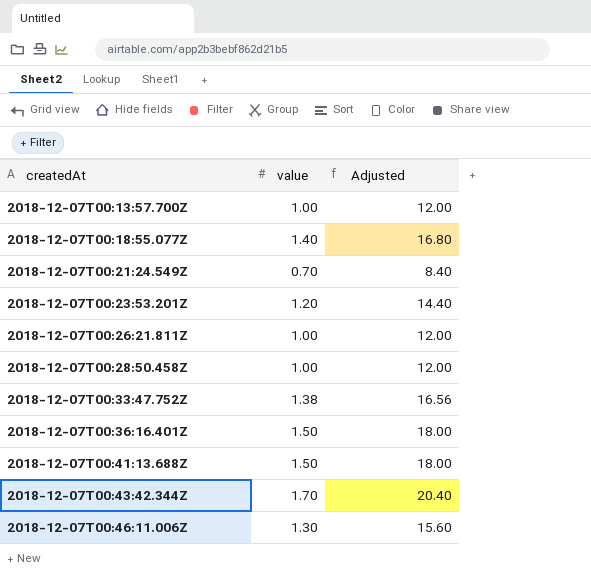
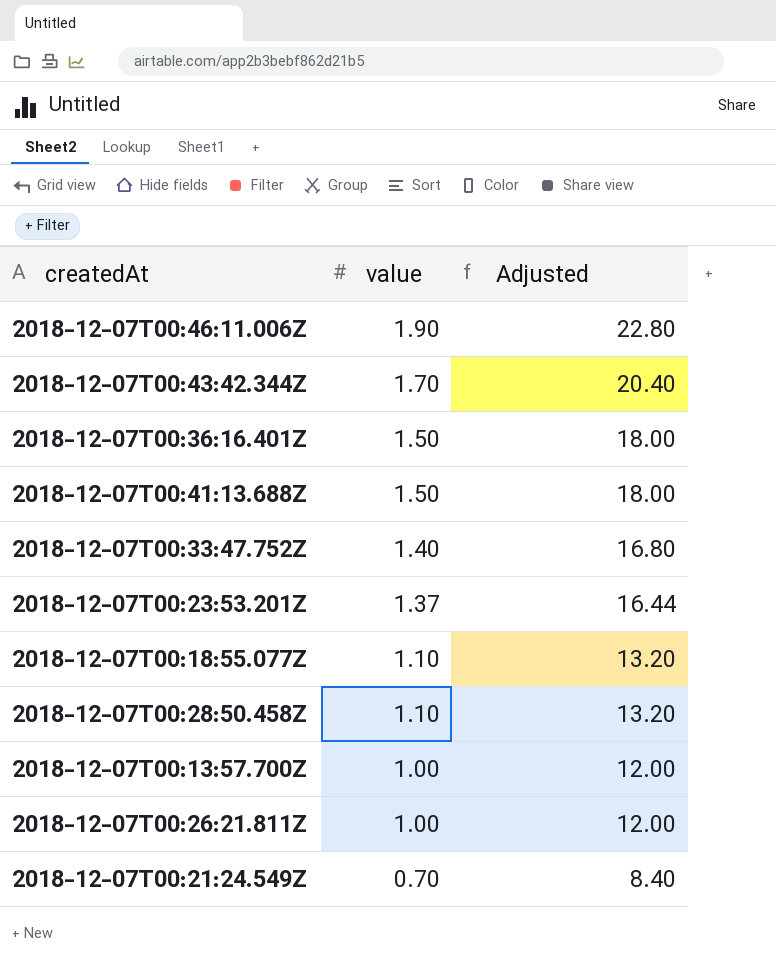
row order: createdAt ascending -> value descending
2018-12-07T00:46:11.006Z | value: 1.30 -> 1.90
2018-12-07T00:46:11.006Z | Adjusted: 15.60 -> 22.80
2018-12-07T00:33:47.752Z | value: 1.38 -> 1.40
2018-12-07T00:33:47.752Z | Adjusted: 16.56 -> 16.80
2018-12-07T00:23:53.201Z | value: 1.20 -> 1.37
2018-12-07T00:23:53.201Z | Adjusted: 14.40 -> 16.44
2018-12-07T00:18:55.077Z | value: 1.40 -> 1.10
2018-12-07T00:18:55.077Z | Adjusted: 16.80 -> 13.20
2018-12-07T00:28:50.458Z | value: 1.00 -> 1.10
2018-12-07T00:28:50.458Z | Adjusted: 12.00 -> 13.20

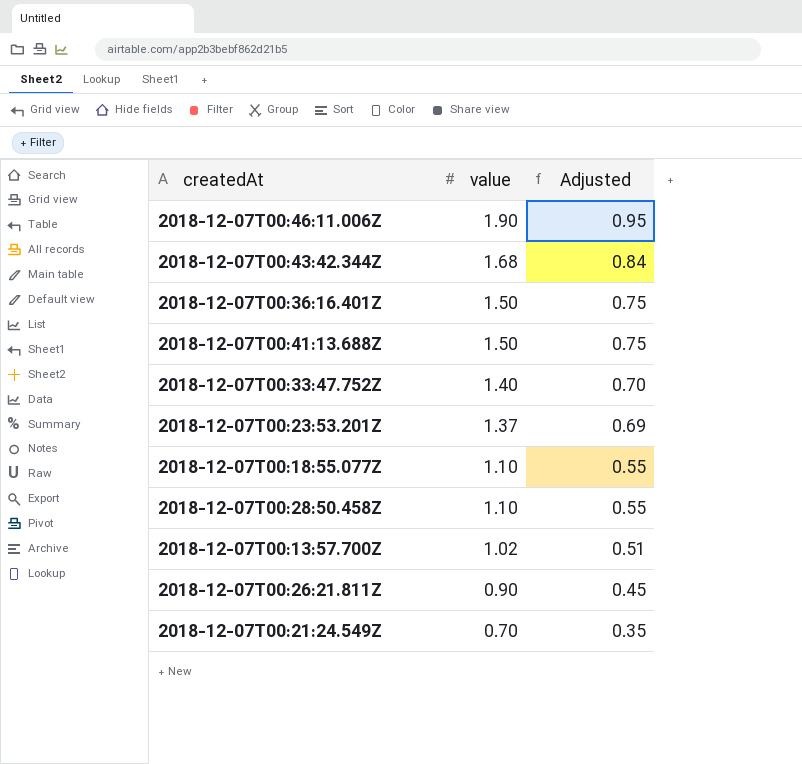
column Adjusted | formula: [value] * 12 -> [value] * 0.5
2018-12-07T00:43:42.344Z | value: 1.70 -> 1.68
2018-12-07T00:13:57.700Z | value: 1.00 -> 1.02
2018-12-07T00:26:21.811Z | value: 1.00 -> 0.90

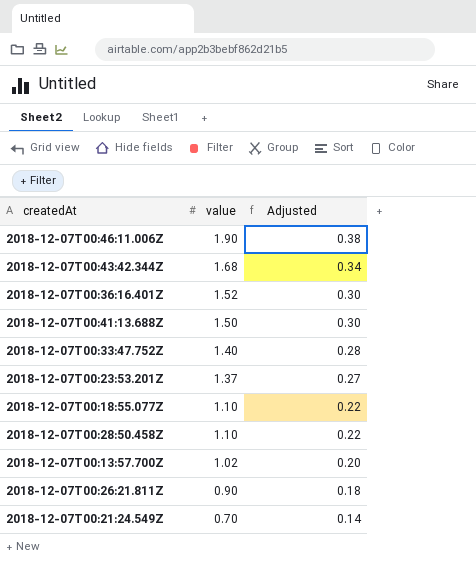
column Adjusted | formula: [value] * 0.5 -> [value] * 0.2
2018-12-07T00:36:16.401Z | value: 1.50 -> 1.52

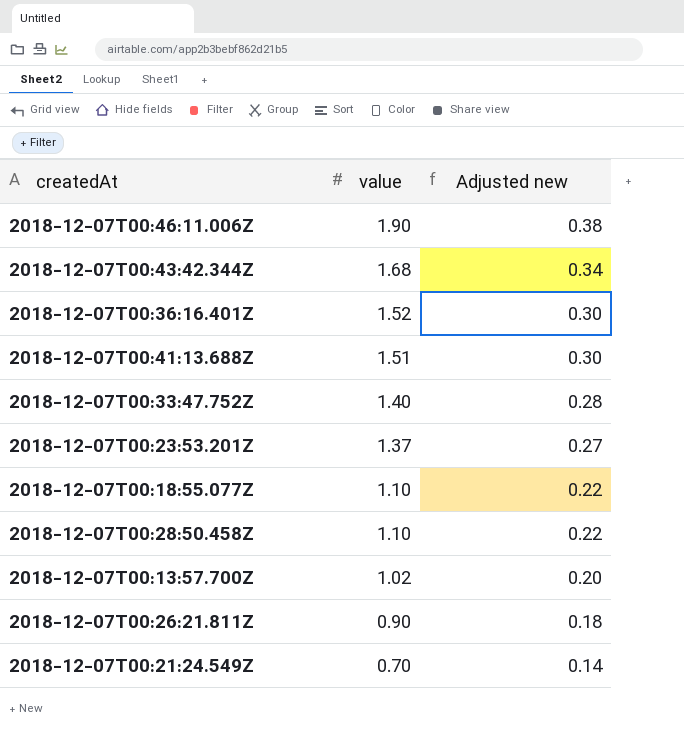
column name: Adjusted -> Adjusted new
2018-12-07T00:41:13.688Z | value: 1.50 -> 1.51

